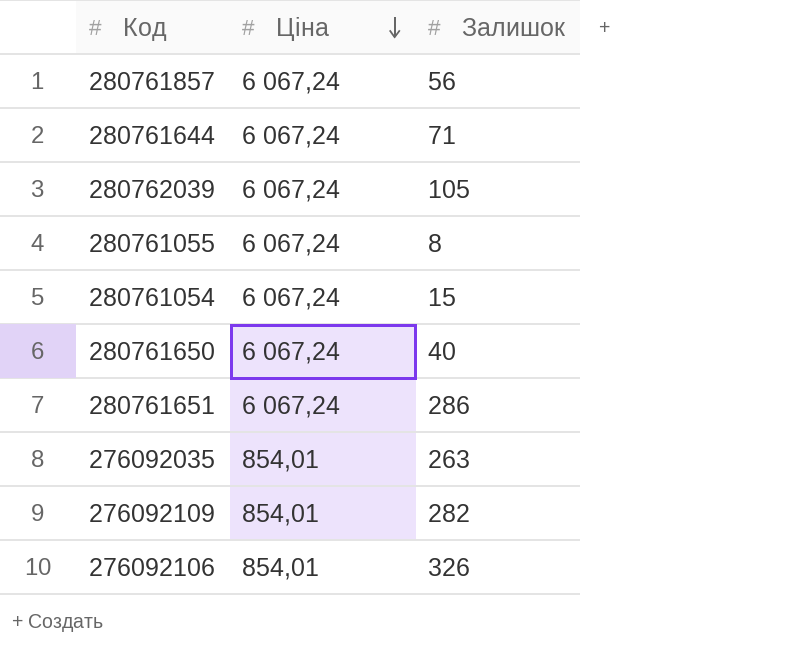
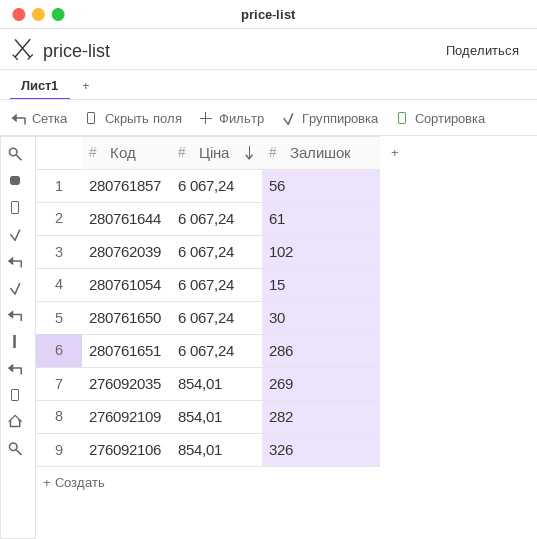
row 280761055: 6 067,24 | 8 -> none
280761644 | Залишок: 71 -> 61
280762039 | Залишок: 105 -> 102
280761650 | Залишок: 40 -> 30
276092035 | Залишок: 263 -> 269

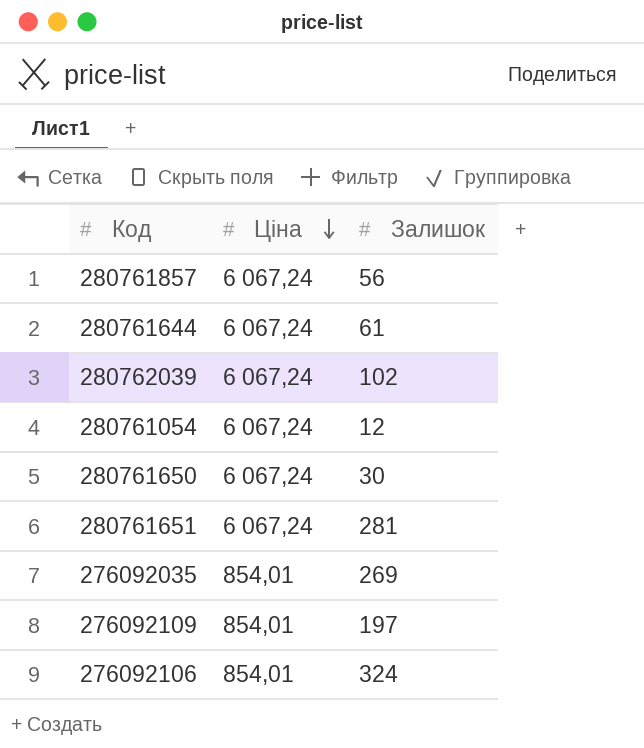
280761054 | Залишок: 15 -> 12
280761651 | Залишок: 286 -> 281
276092109 | Залишок: 282 -> 197
276092106 | Залишок: 326 -> 324

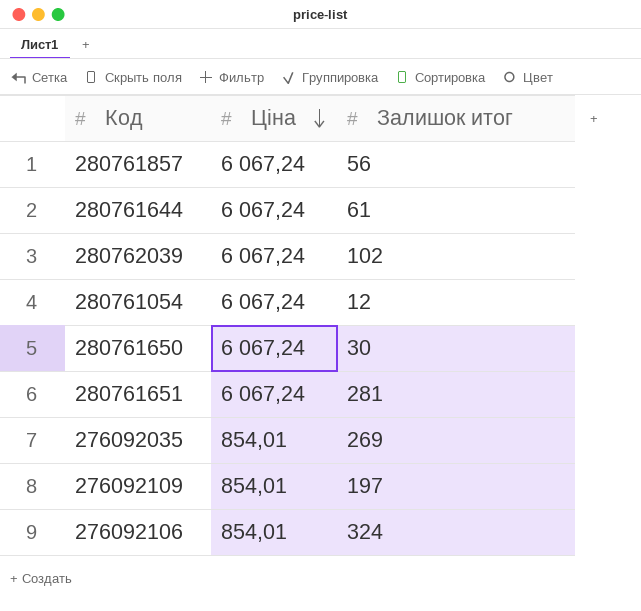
column name: Залишок -> Залишок итог

